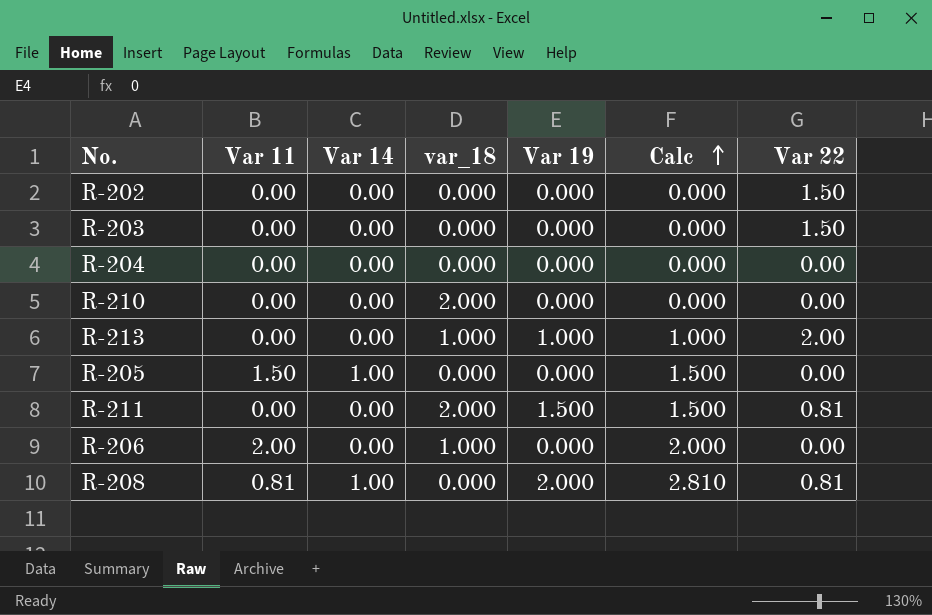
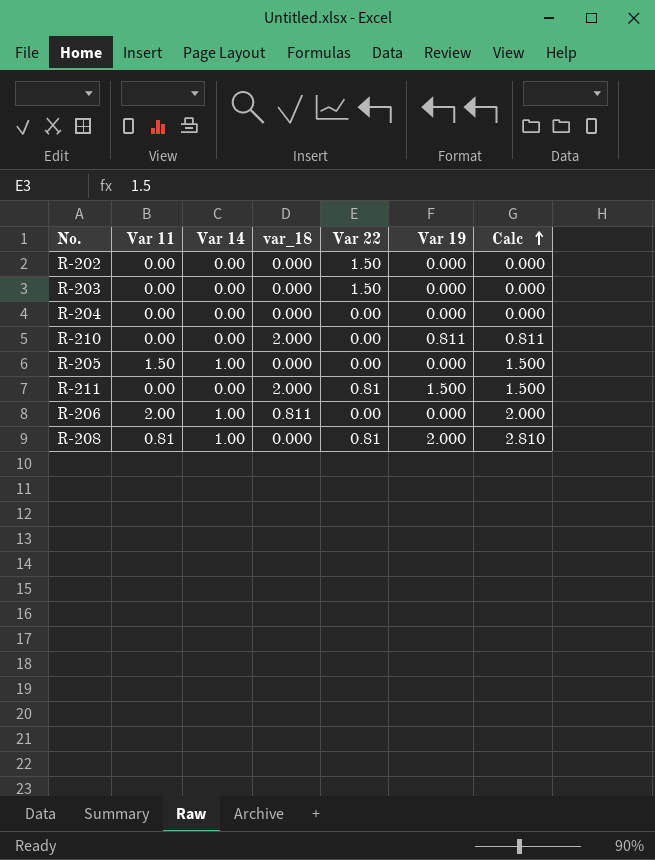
column Var 22 | position: 7 -> 5
row R-213: 0.00 | 0.00 | 1.000 | 1.000 | 1.000 | 2.00 -> none
R-210 | Var 19: 0.000 -> 0.811
R-210 | Calc: 0.000 -> 0.811
R-206 | Var 14: 0.00 -> 1.00
R-206 | var_18: 1.000 -> 0.811

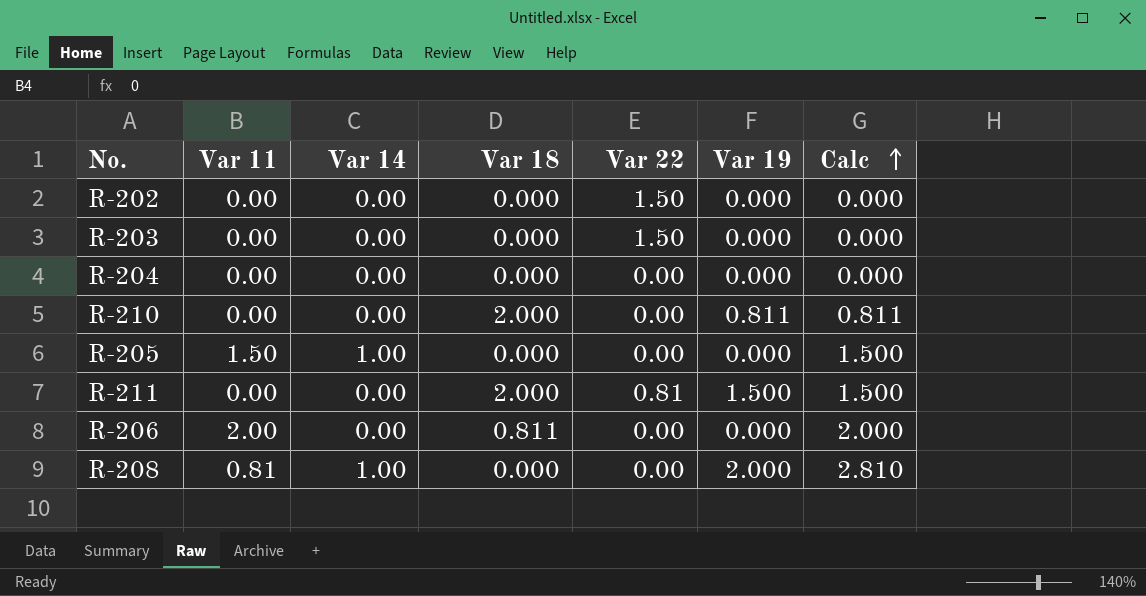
column name: var_18 -> Var 18
R-206 | Var 14: 1.00 -> 0.00
R-208 | Var 22: 0.81 -> 0.00

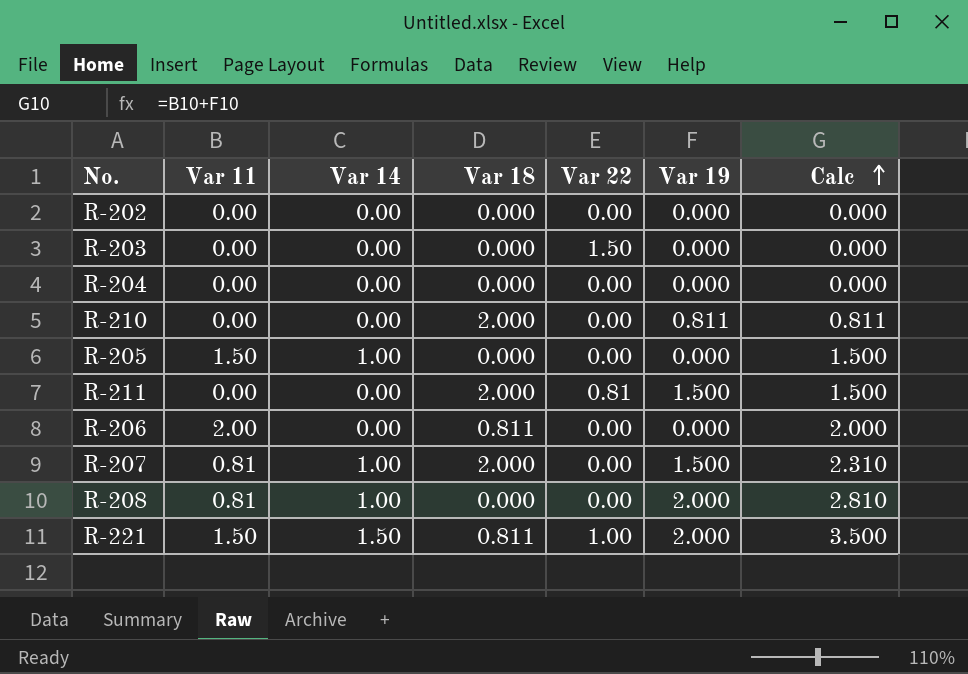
R-202 | Var 22: 1.50 -> 0.00
row R-207: none -> 0.81 | 1.00 | 2.000 | 0.00 | 1.500 | 2.310
row R-221: none -> 1.50 | 1.50 | 0.811 | 1.00 | 2.000 | 3.500

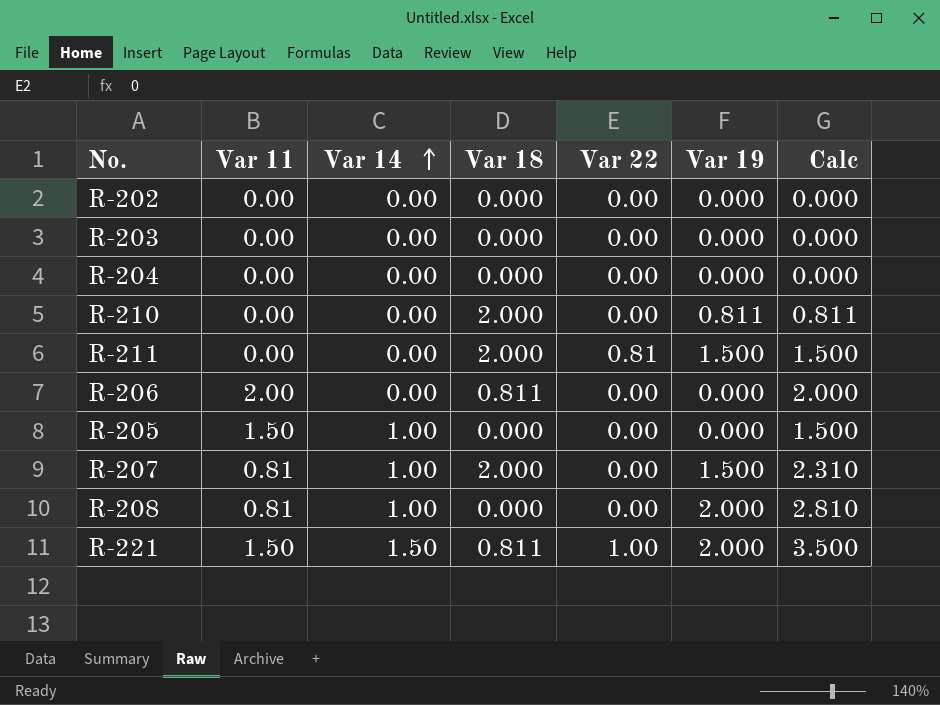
row order: Calc ascending -> Var 14 ascending
R-203 | Var 22: 1.50 -> 0.00

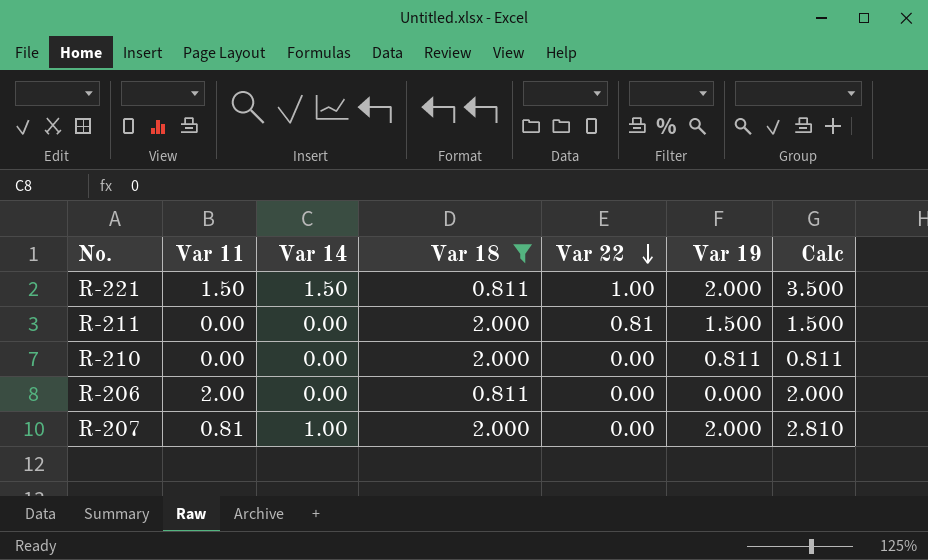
filter: none -> Var 18 != 0.000
row order: Var 14 ascending -> Var 22 descending
R-207 | Var 19: 1.500 -> 2.000
R-207 | Calc: 2.310 -> 2.810

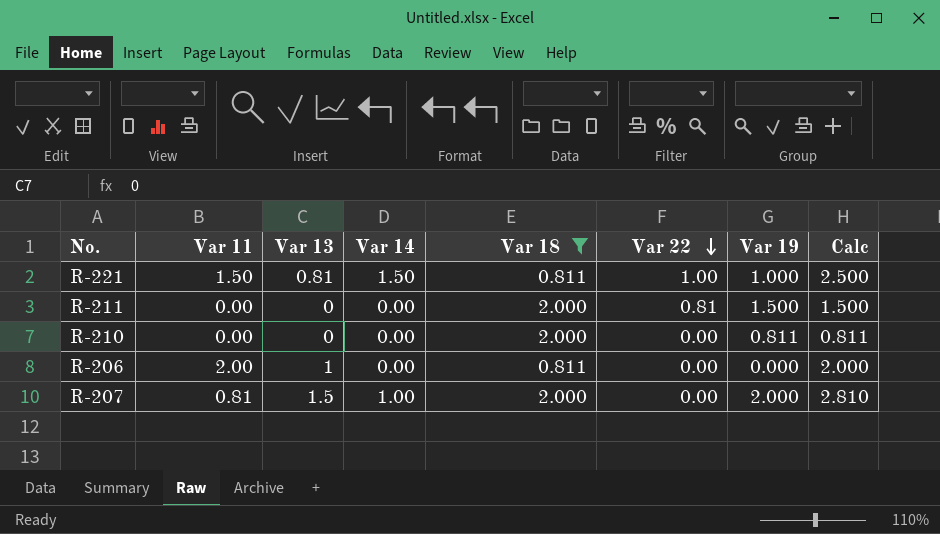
column Var 13 | position: none -> 3
R-221 | Var 19: 2.000 -> 1.000
R-221 | Calc: 3.500 -> 2.500

